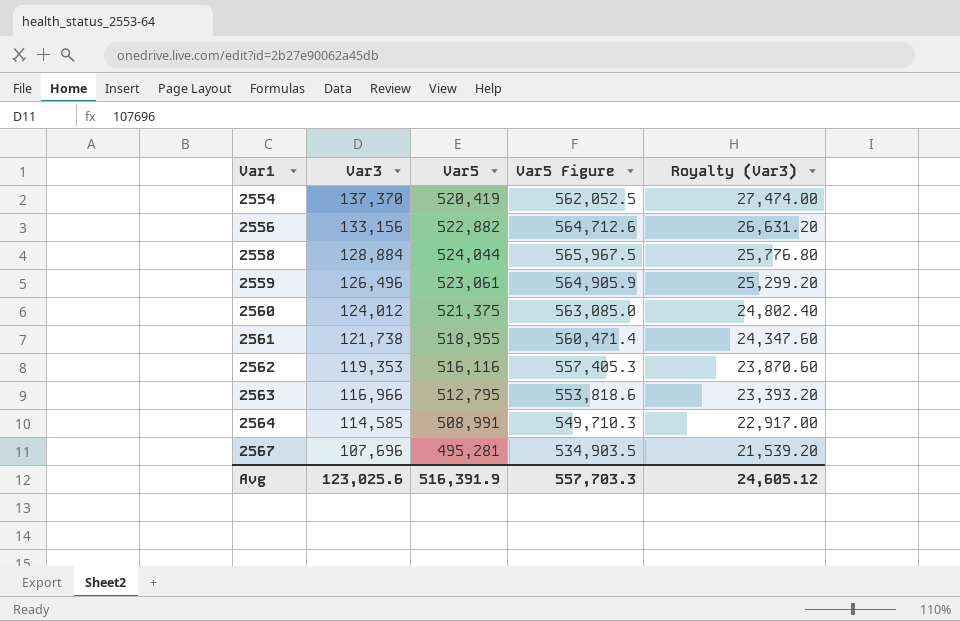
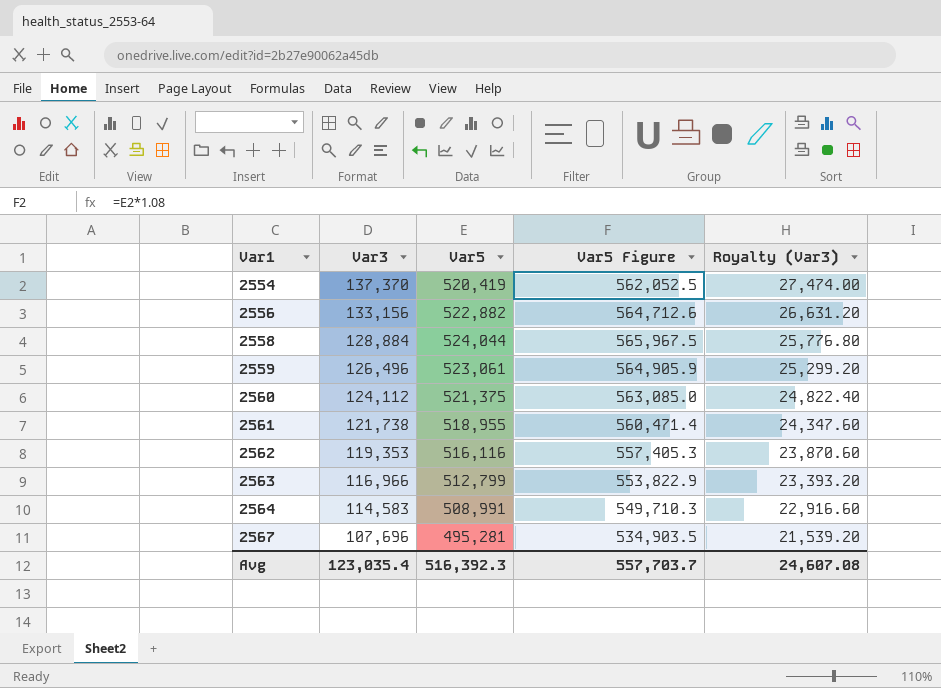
2560 | Var3: 124,012 -> 124,112
2560 | Royalty (Var3): 24,802.40 -> 24,822.40
2563 | Var5: 512,795 -> 512,799
2563 | Var5 Figure: 553,818.6 -> 553,822.9
2564 | Var3: 114,585 -> 114,583
2564 | Royalty (Var3): 22,917.00 -> 22,916.60
Avg | Var3: 123,025.6 -> 123,035.4
Avg | Var5: 516,391.9 -> 516,392.3
Avg | Var5 Figure: 557,703.3 -> 557,703.7
Avg | Royalty (Var3): 24,605.12 -> 24,607.08

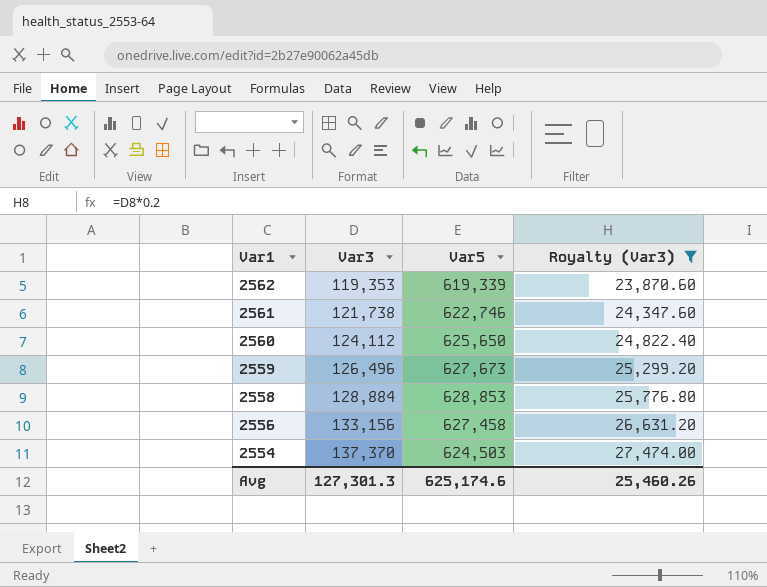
filter: none -> Royalty (Var3) >= 23,870.60
row order: Var1 ascending -> Var1 descending
column Var5 Figure | formula: [Var5] * 1.08 -> none
2562 | Var5: 516,116 -> 619,339
2561 | Var5: 518,955 -> 622,746
2560 | Var5: 521,375 -> 625,650
2559 | Var5: 523,061 -> 627,673
2558 | Var5: 524,044 -> 628,853
2556 | Var5: 522,882 -> 627,458
2554 | Var5: 520,419 -> 624,503
Avg | Var3: 123,035.4 -> 127,301.3
Avg | Var5: 516,392.3 -> 625,174.6
Avg | Royalty (Var3): 24,607.08 -> 25,460.26

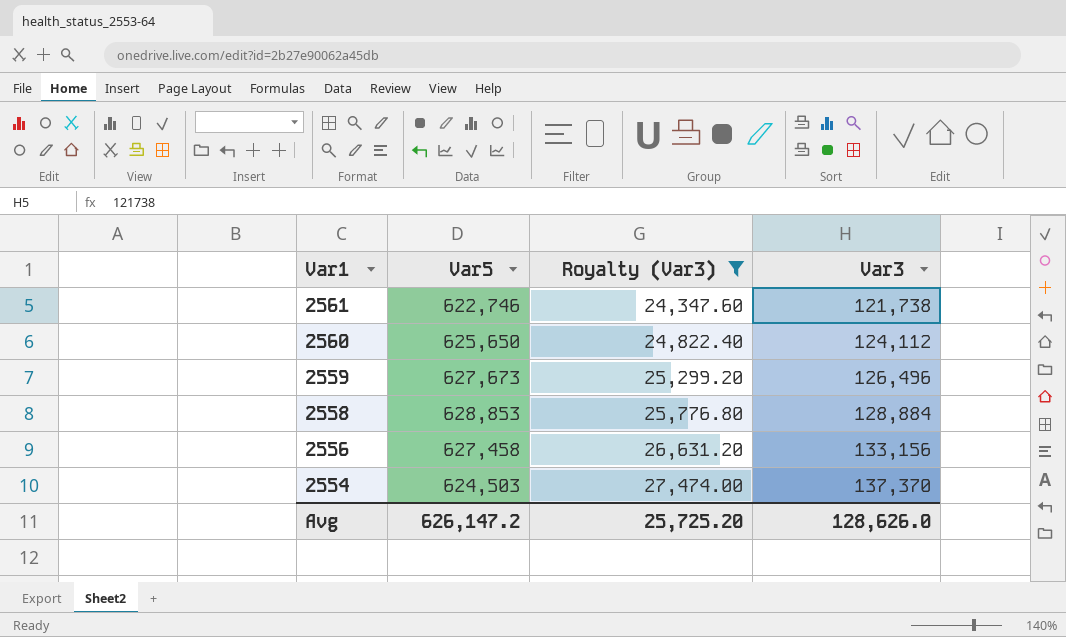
column Var3 | position: 2 -> 4
row 2562: 119,353 | 619,339 | 23,870.60 -> none
Avg | Var5: 625,174.6 -> 626,147.2
Avg | Royalty (Var3): 25,460.26 -> 25,725.20
Avg | Var3: 127,301.3 -> 128,626.0

